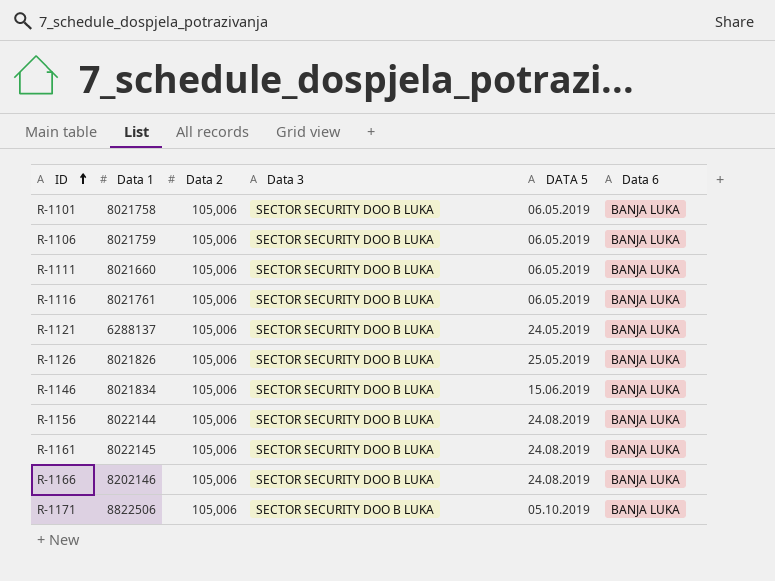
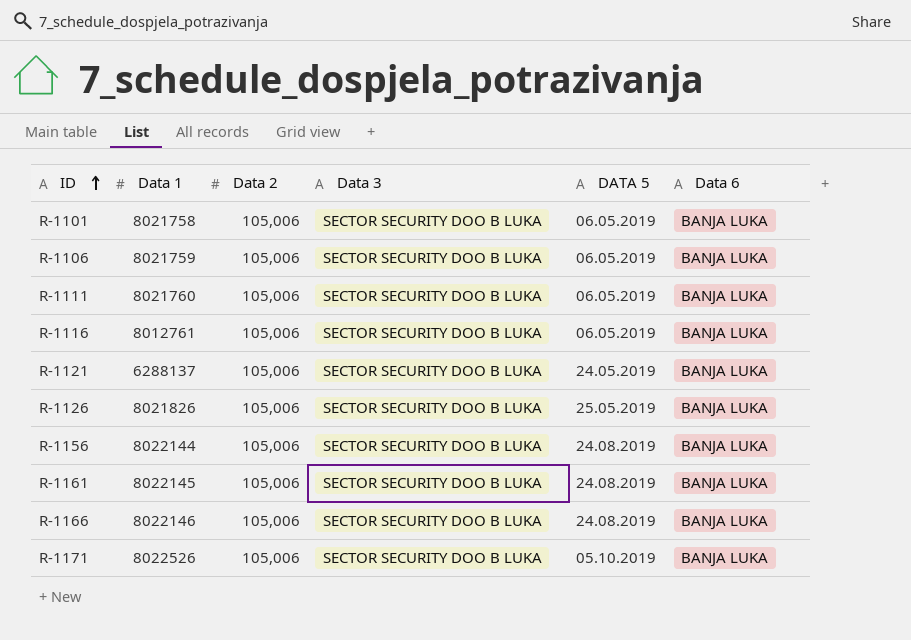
row R-1146: 8021834 | 105,006 | SECTOR SECURITY DOO B LUKA | 15.06.2019 | BANJA LUKA -> none
R-1111 | Data 1: 8021660 -> 8021760
R-1116 | Data 1: 8021761 -> 8012761
R-1166 | Data 1: 8202146 -> 8022146
R-1171 | Data 1: 8822506 -> 8022526

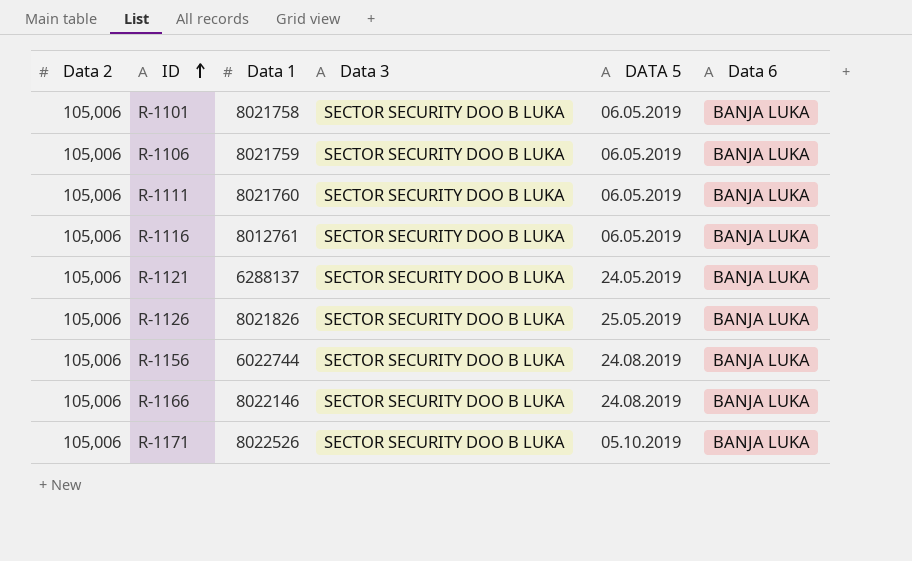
column Data 2 | position: 3 -> 1
row R-1161: 8022145 | 105,006 | SECTOR SECURITY DOO B LUKA | 24.08.2019 | BANJA LUKA -> none
R-1156 | Data 1: 8022144 -> 6022744

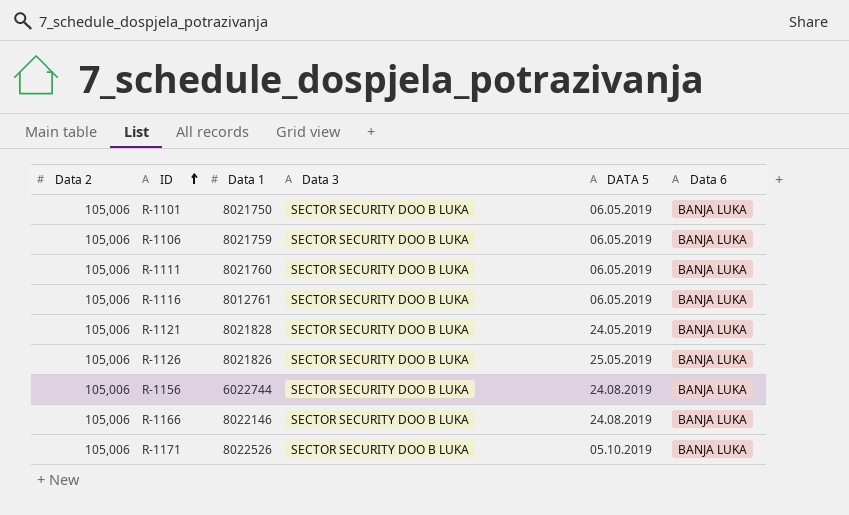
R-1101 | Data 1: 8021758 -> 8021750
R-1121 | Data 1: 6288137 -> 8021828

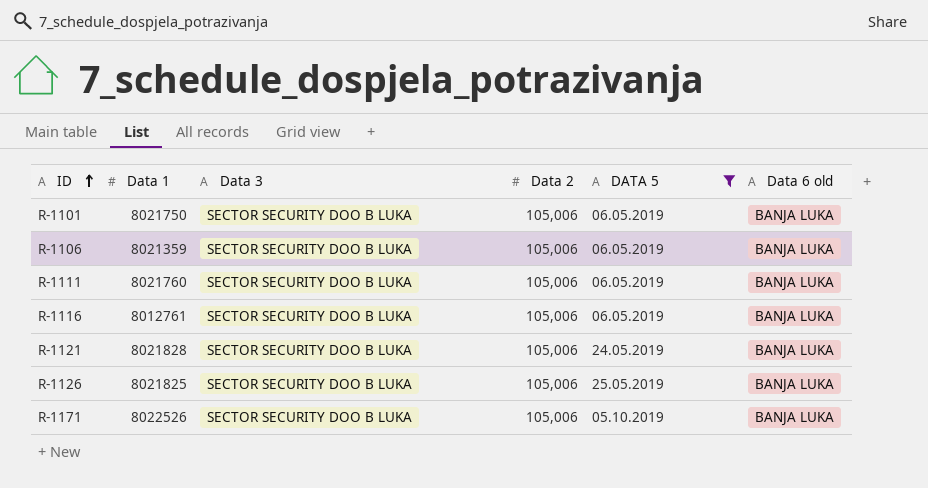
filter: none -> DATA 5 != 24.08.2019
column Data 2 | position: 1 -> 4
column name: Data 6 -> Data 6 old
R-1106 | Data 1: 8021759 -> 8021359
R-1126 | Data 1: 8021826 -> 8021825

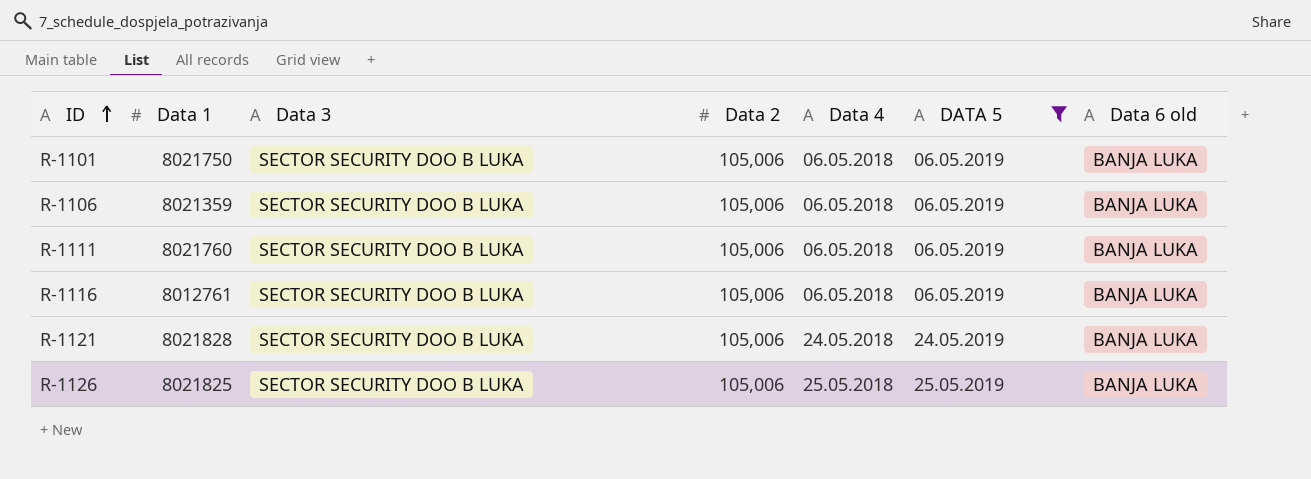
column Data 4 | position: none -> 5
row R-1171: 8022526 | SECTOR SECURITY DOO B LUKA | 105,006 | 05.10.2019 | BANJA LUKA -> none

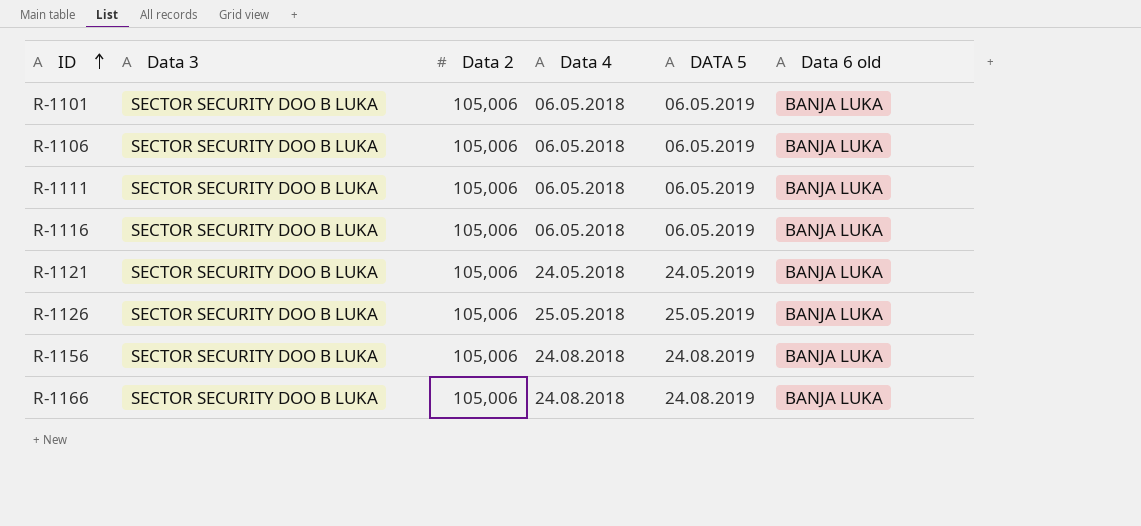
filter: DATA 5 != 24.08.2019 -> none
column Data 1 | position: 2 -> none

